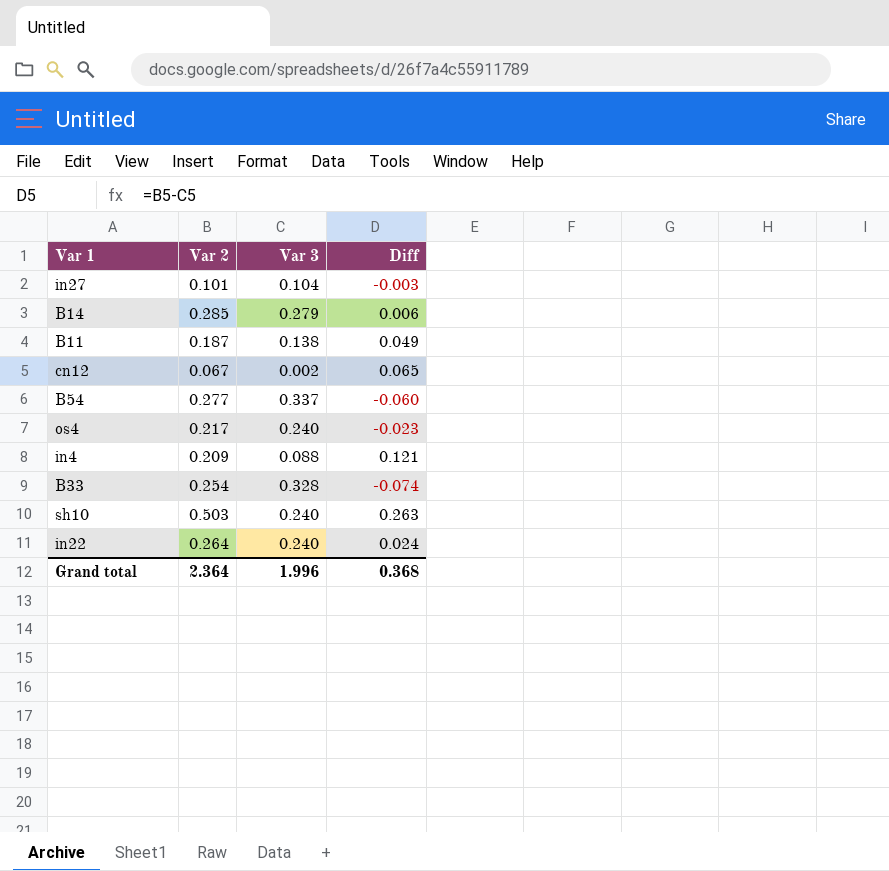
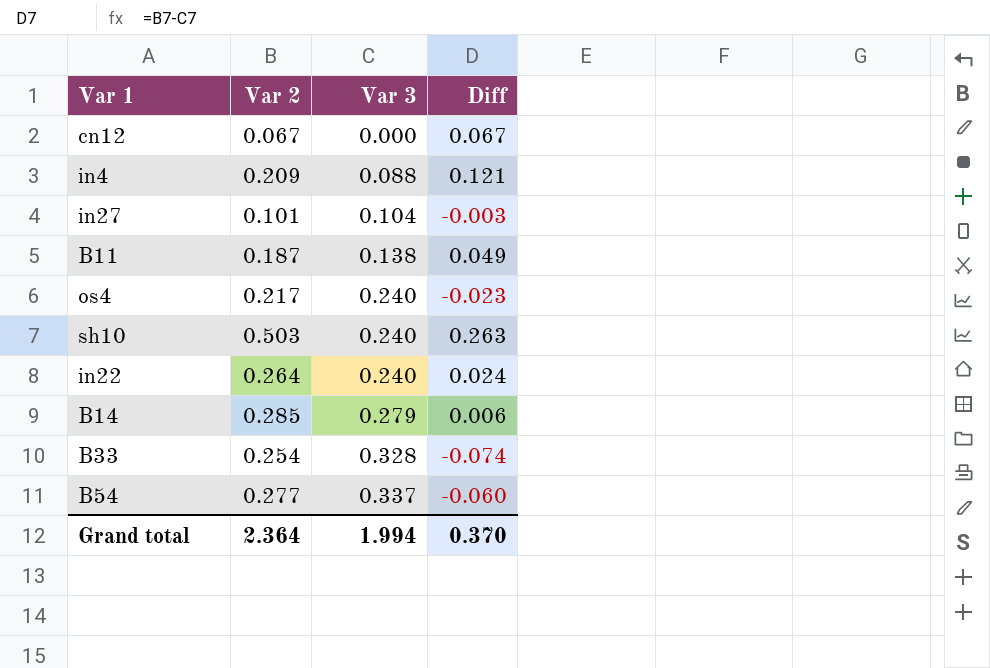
row order: none -> Var 3 ascending
cn12 | Var 3: 0.002 -> 0.000
cn12 | Diff: 0.065 -> 0.067
Grand total | Var 3: 1.996 -> 1.994
Grand total | Diff: 0.368 -> 0.370

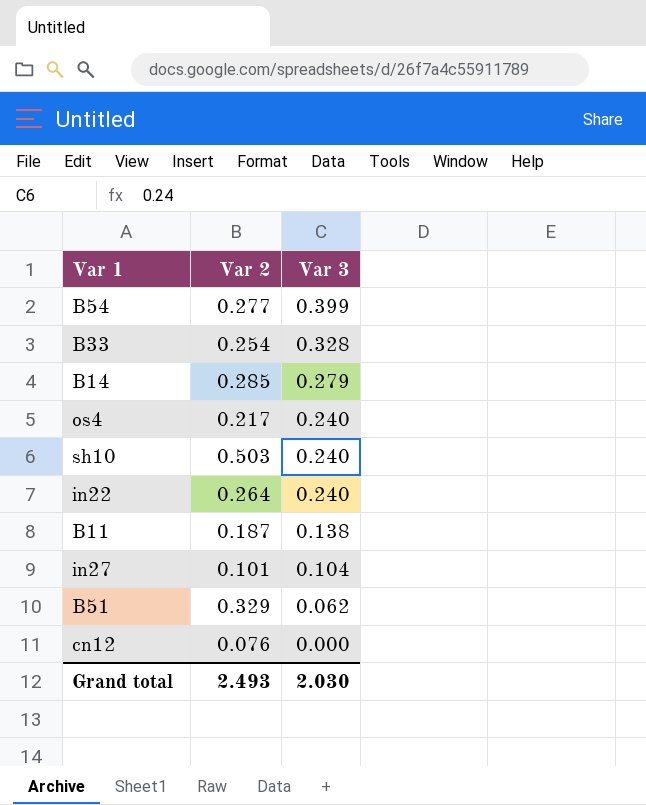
row order: Var 3 ascending -> Var 3 descending
column Diff | formula: [Var 2] - [Var 3] -> none
row in4: 0.209 | 0.088 | 0.121 -> none
B54 | Var 3: 0.337 -> 0.399
row B51: none -> 0.329 | 0.062
cn12 | Var 2: 0.067 -> 0.076
Grand total | Var 2: 2.364 -> 2.493
Grand total | Var 3: 1.994 -> 2.030

